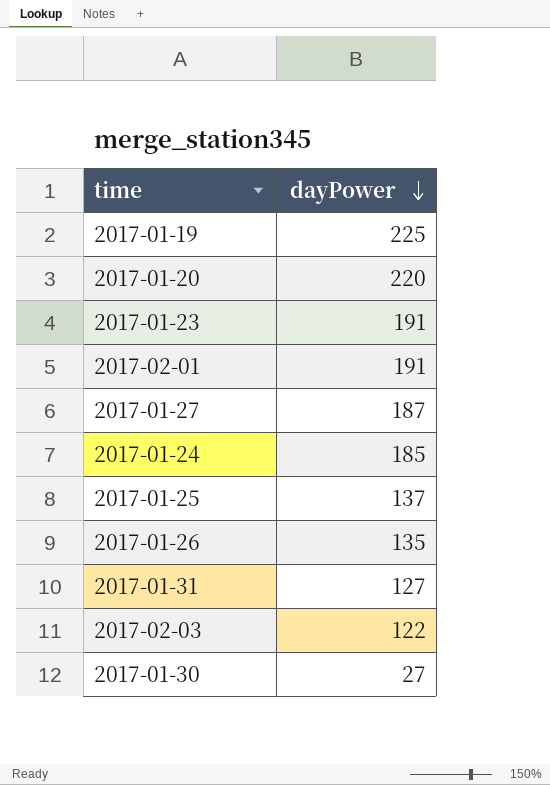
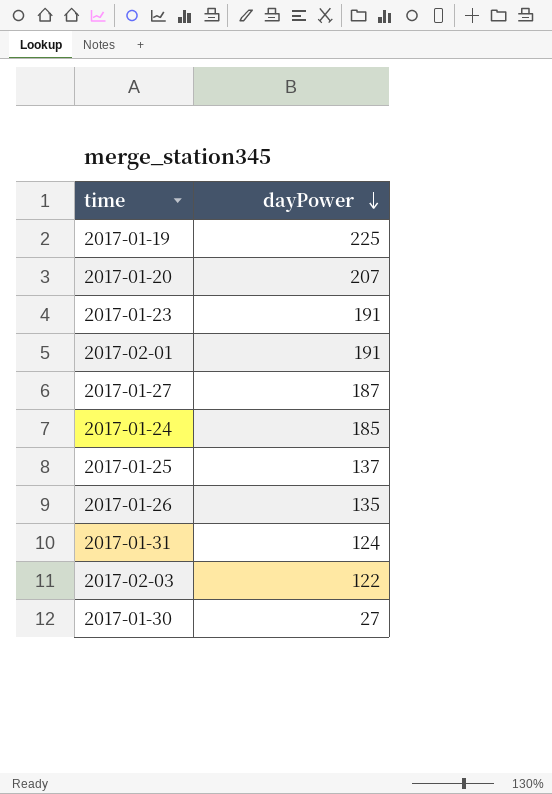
2017-01-20 | dayPower: 220 -> 207
2017-01-31 | dayPower: 127 -> 124

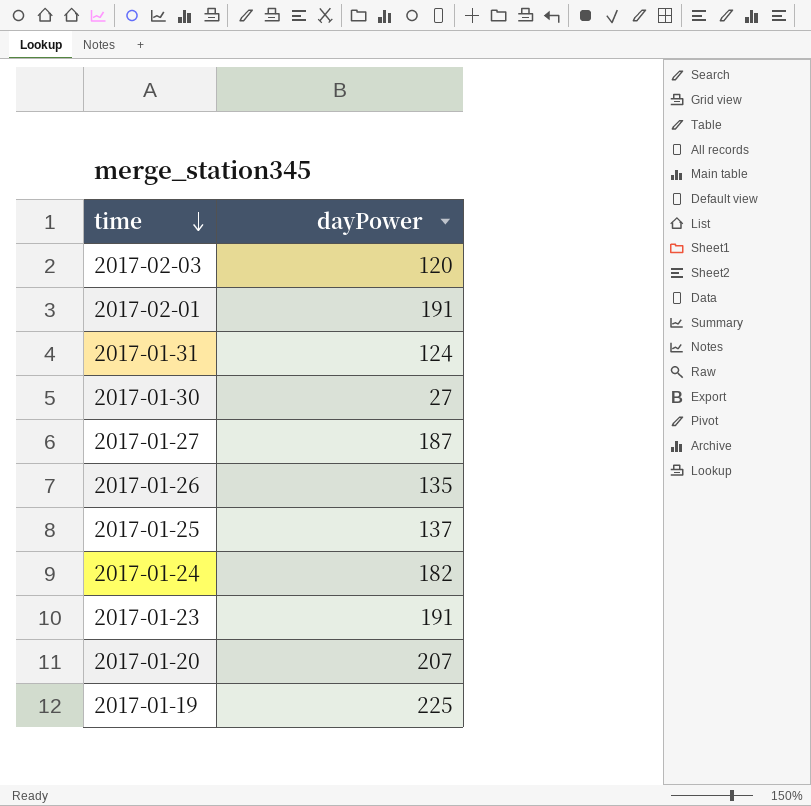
row order: dayPower descending -> time descending
2017-02-03 | dayPower: 122 -> 120
2017-01-24 | dayPower: 185 -> 182

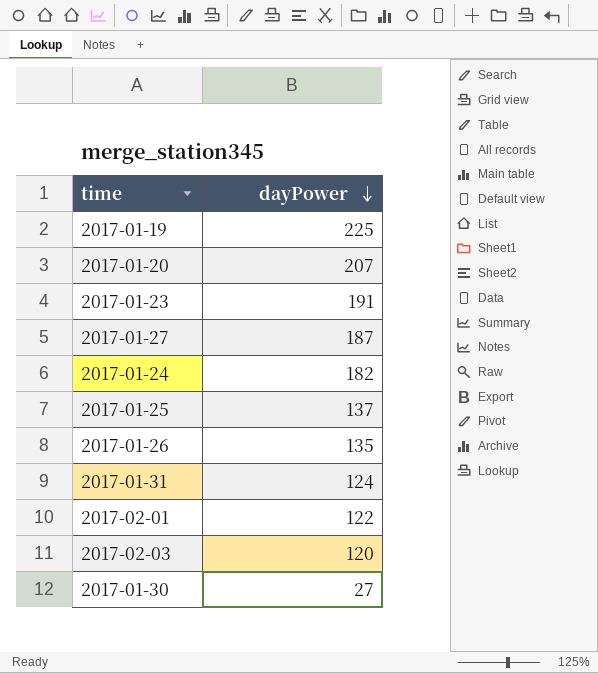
row order: time descending -> dayPower descending
2017-02-01 | dayPower: 191 -> 122

